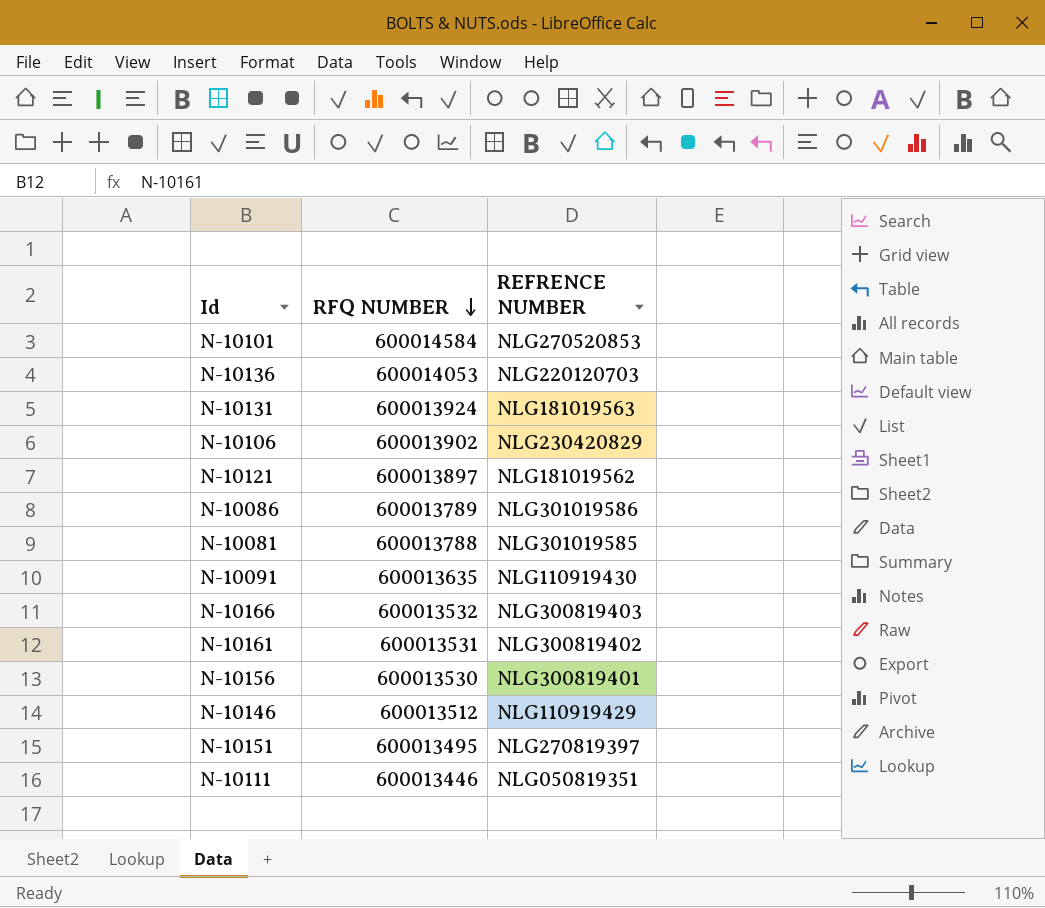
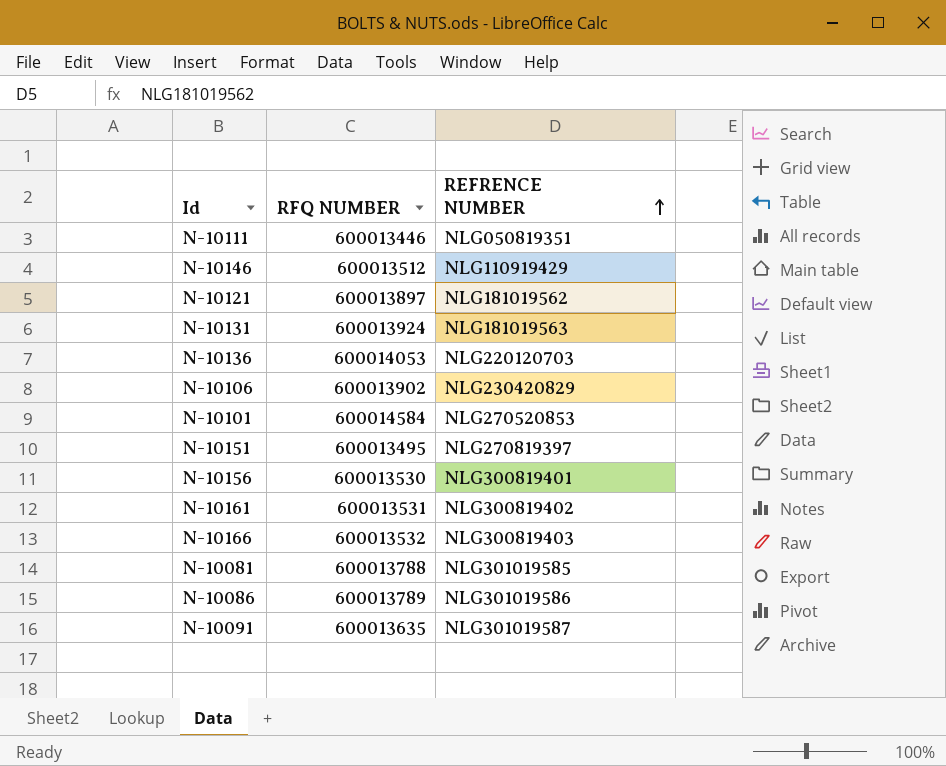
row order: RFQ NUMBER descending -> REFRENCE NUMBER ascending
N-10091 | REFRENCE NUMBER: NLG110919430 -> NLG301019587

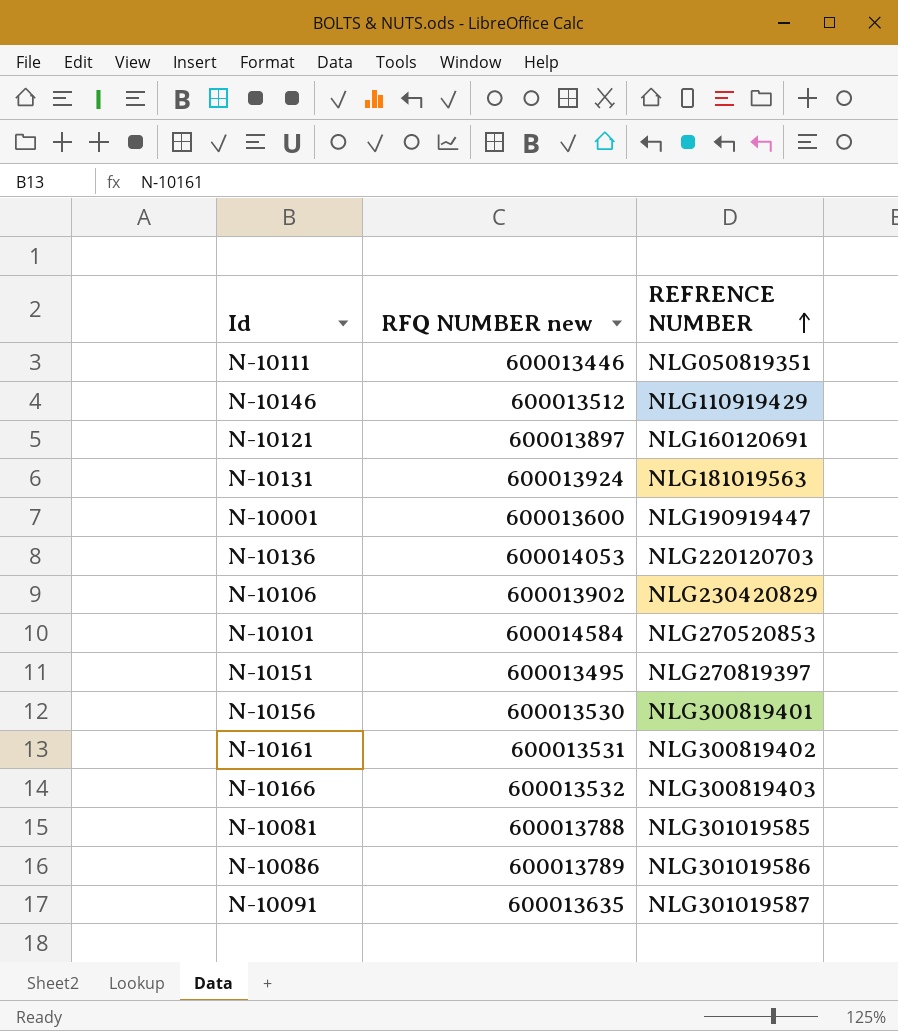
column name: RFQ NUMBER -> RFQ NUMBER new
N-10121 | REFRENCE NUMBER: NLG181019562 -> NLG160120691
row N-10001: none -> 600013600 | NLG190919447

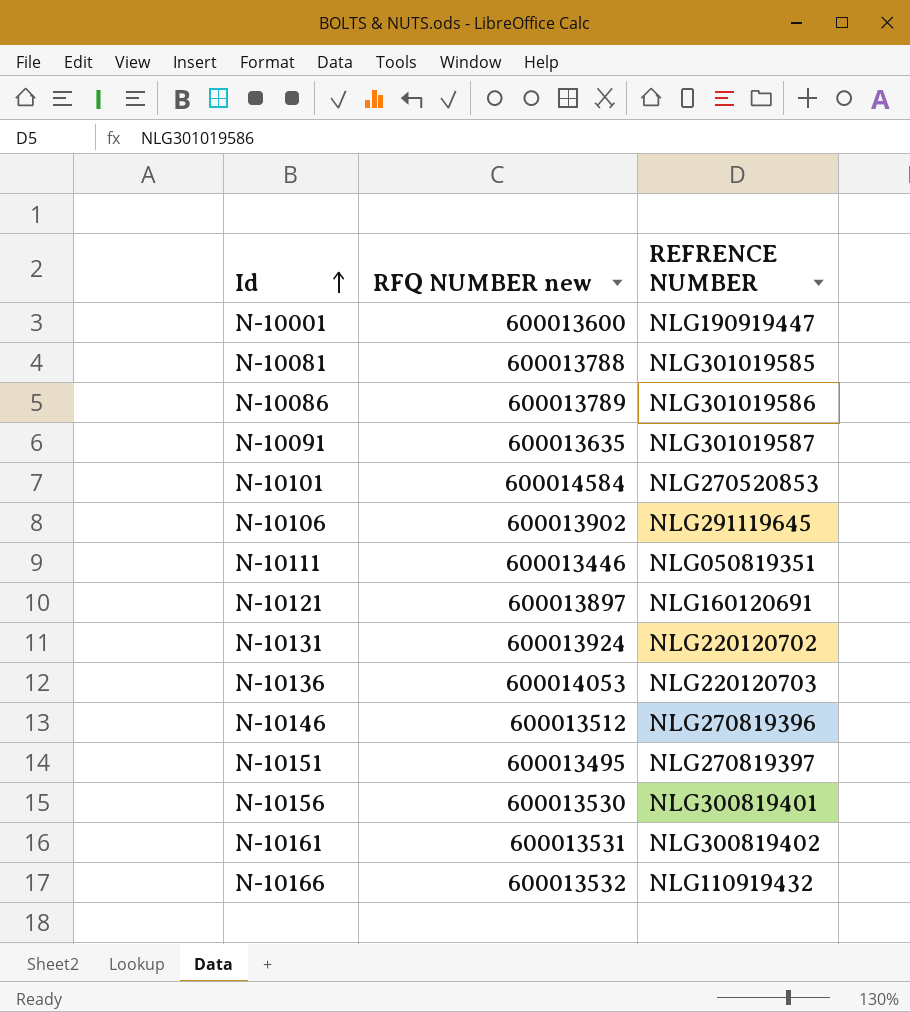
row order: REFRENCE NUMBER ascending -> Id ascending
N-10106 | REFRENCE NUMBER: NLG230420829 -> NLG291119645
N-10131 | REFRENCE NUMBER: NLG181019563 -> NLG220120702
N-10146 | REFRENCE NUMBER: NLG110919429 -> NLG270819396
N-10166 | REFRENCE NUMBER: NLG300819403 -> NLG110919432

